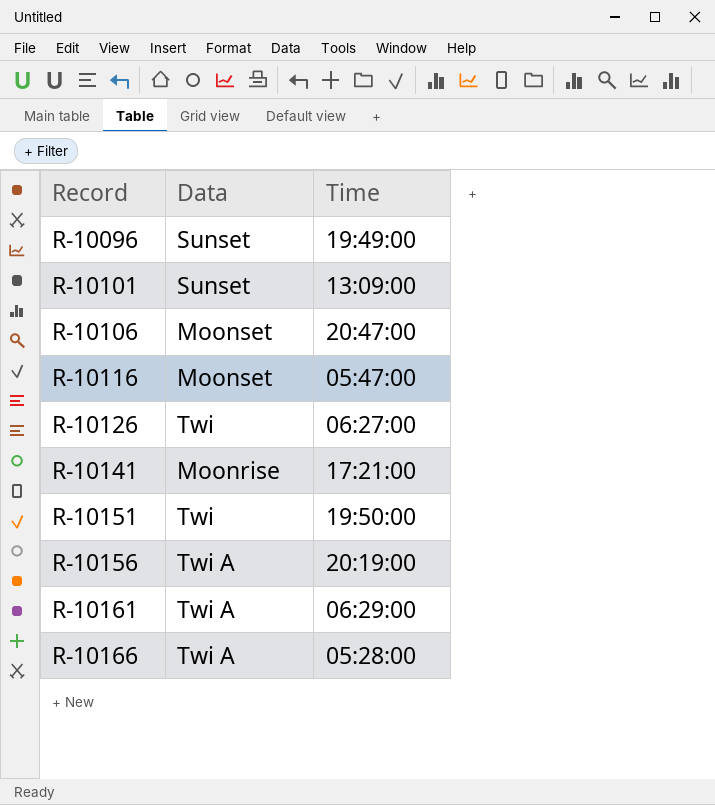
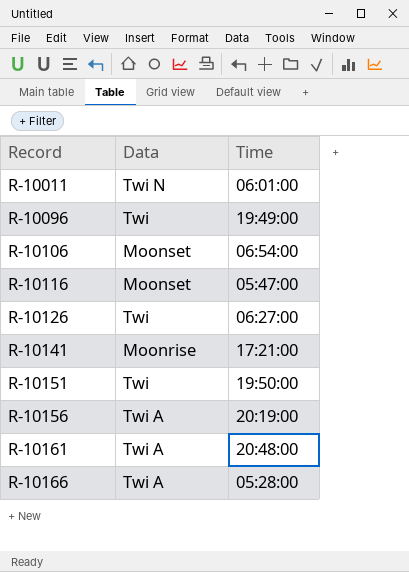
row R-10101: Sunset | 13:09:00 -> none
row R-10011: none -> Twi N | 06:01:00
R-10096 | Data: Sunset -> Twi
R-10106 | Time: 20:47:00 -> 06:54:00
R-10161 | Time: 06:29:00 -> 20:48:00

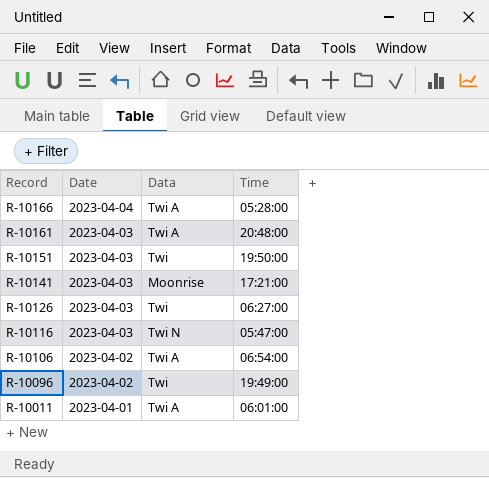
row order: Record ascending -> Record descending
column Date | position: none -> 2
row R-10156: Twi A | 20:19:00 -> none
R-10116 | Data: Moonset -> Twi N
R-10106 | Data: Moonset -> Twi A
R-10011 | Data: Twi N -> Twi A

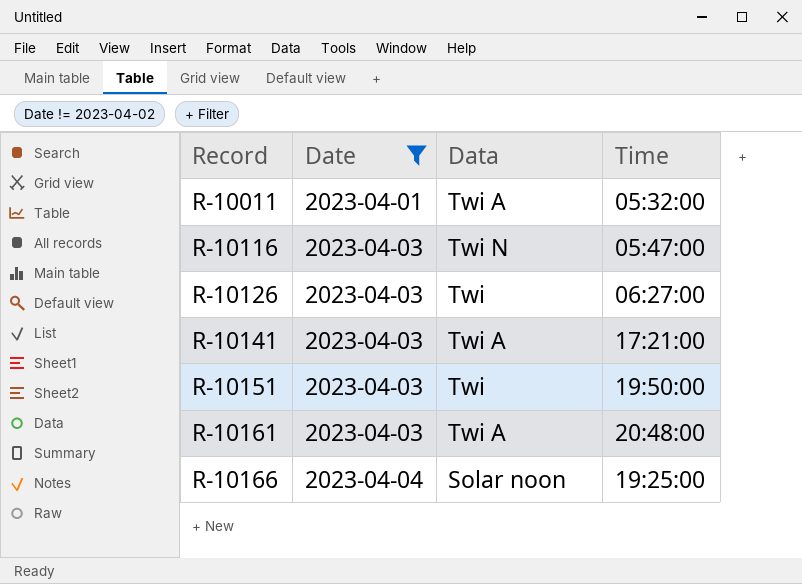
filter: none -> Date != 2023-04-02
row order: Record descending -> Record ascending
R-10011 | Time: 06:01:00 -> 05:32:00
R-10141 | Data: Moonrise -> Twi A
R-10166 | Data: Twi A -> Solar noon
R-10166 | Time: 05:28:00 -> 19:25:00

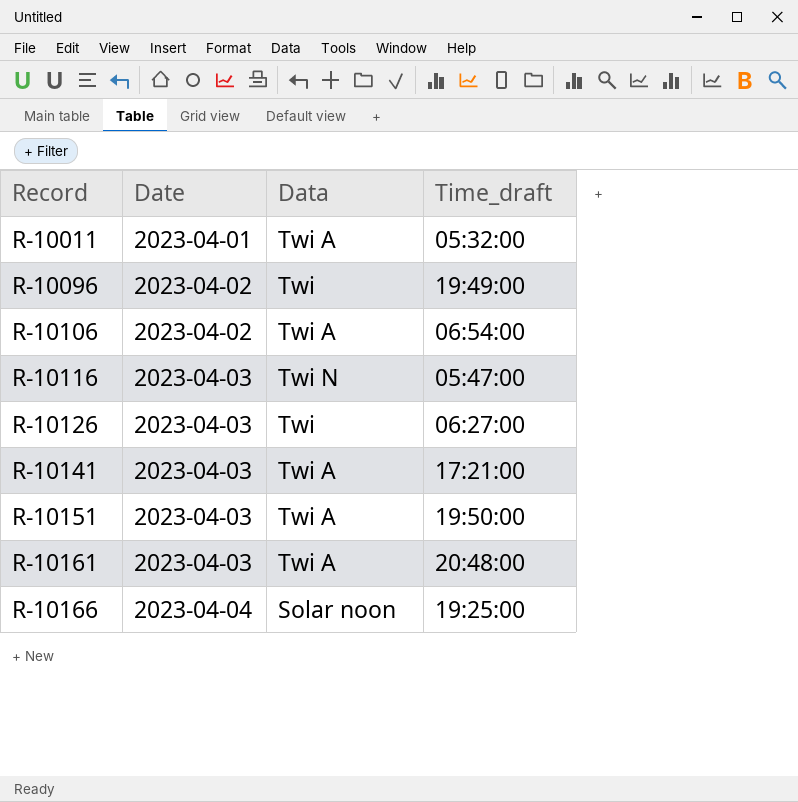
filter: Date != 2023-04-02 -> none
column name: Time -> Time_draft
R-10151 | Data: Twi -> Twi A

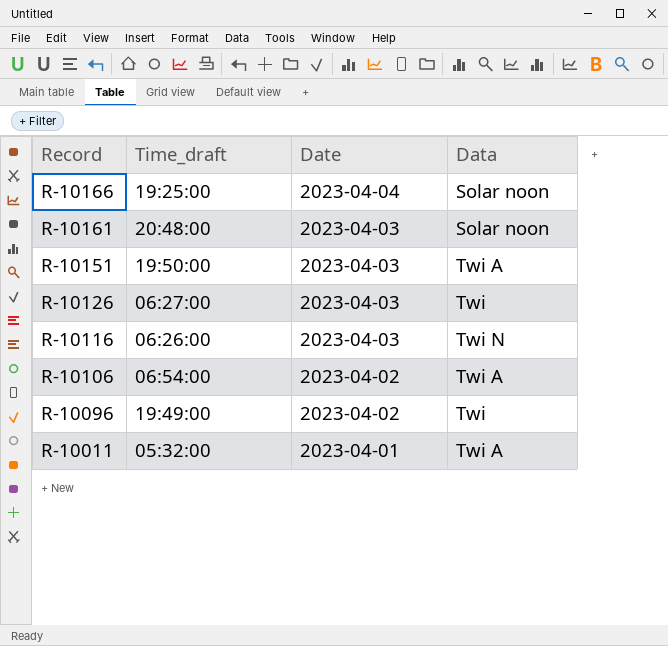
row order: Record ascending -> Record descending
column Time_draft | position: 4 -> 2
row R-10141: 2023-04-03 | Twi A | 17:21:00 -> none
R-10161 | Data: Twi A -> Solar noon
R-10116 | Time_draft: 05:47:00 -> 06:26:00

